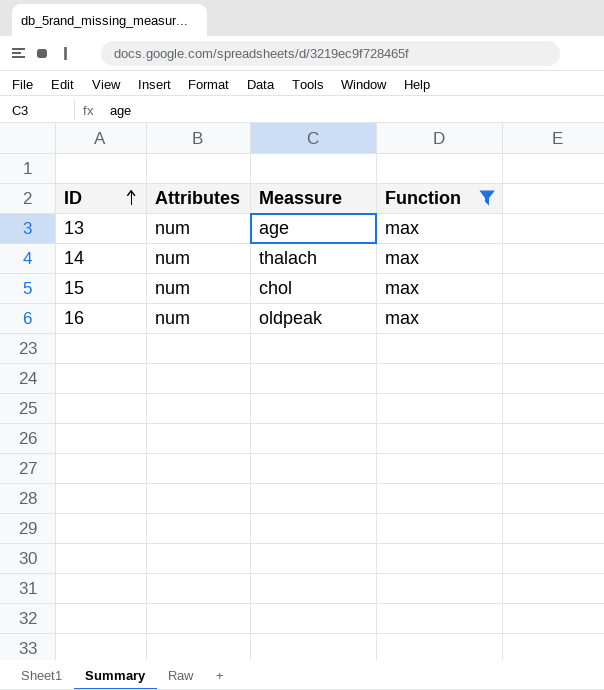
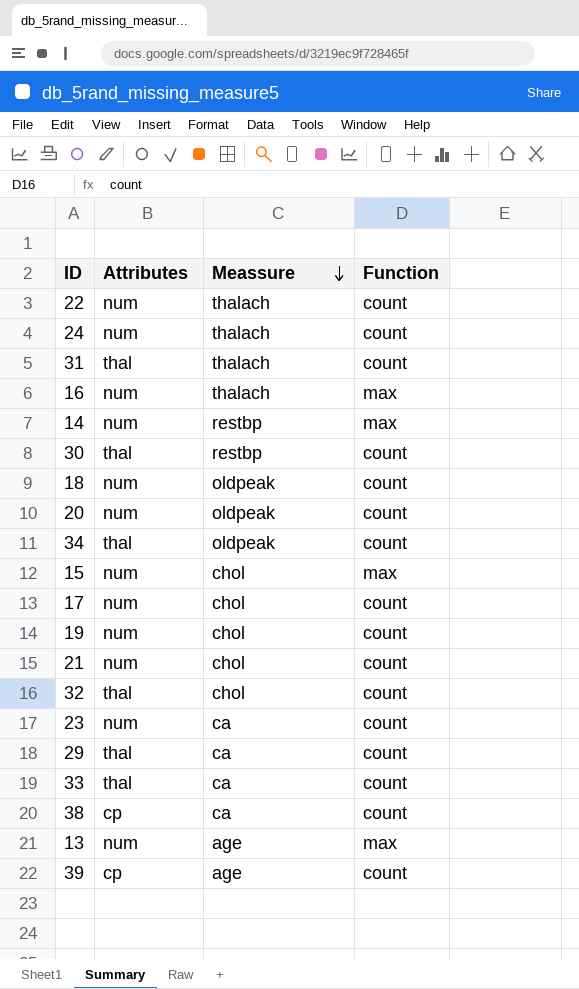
filter: Function = max -> none
row order: ID ascending -> Meassure descending
16 | Meassure: oldpeak -> thalach
14 | Meassure: thalach -> restbp

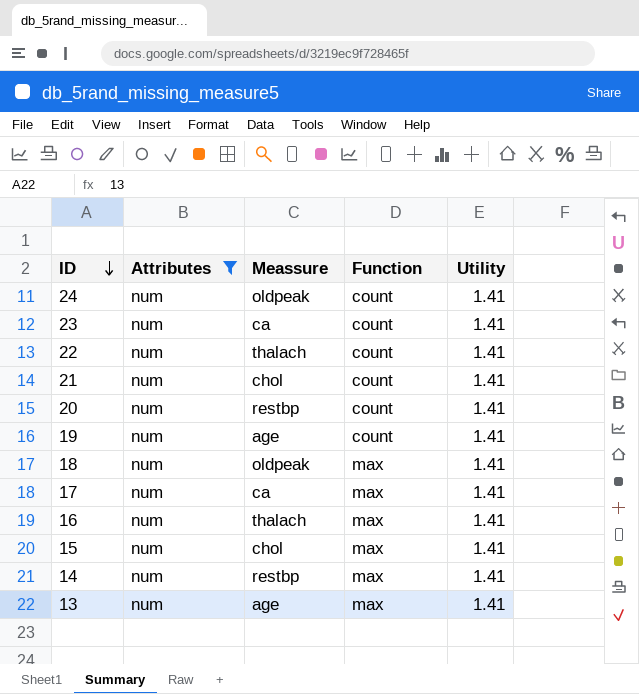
filter: none -> Attributes = num
row order: Meassure descending -> ID descending
column Utility | position: none -> 5
24 | Meassure: thalach -> oldpeak
20 | Meassure: oldpeak -> restbp
19 | Meassure: chol -> age
18 | Function: count -> max
17 | Meassure: chol -> ca
17 | Function: count -> max

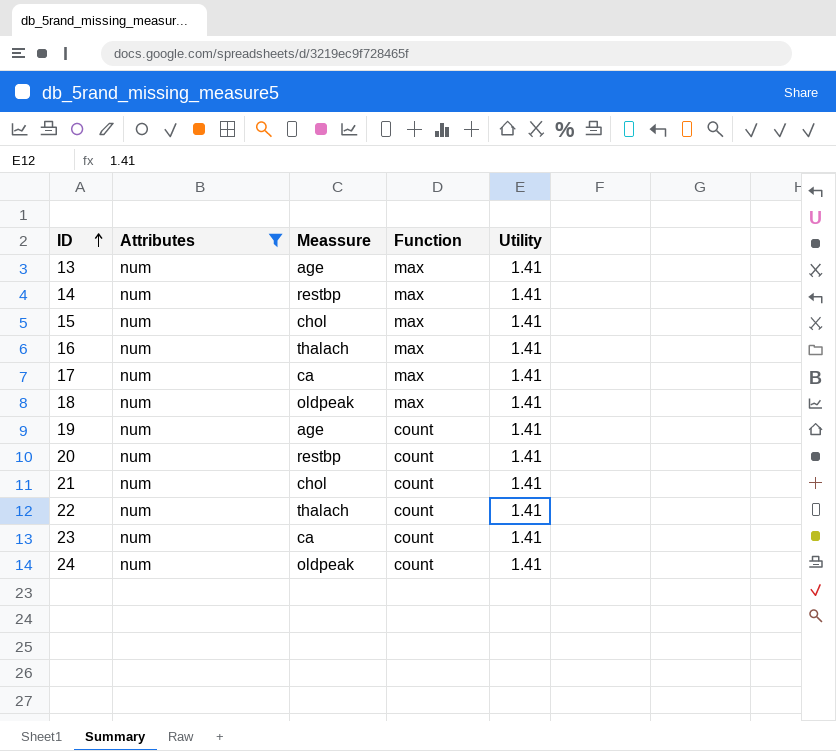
row order: ID descending -> ID ascending

